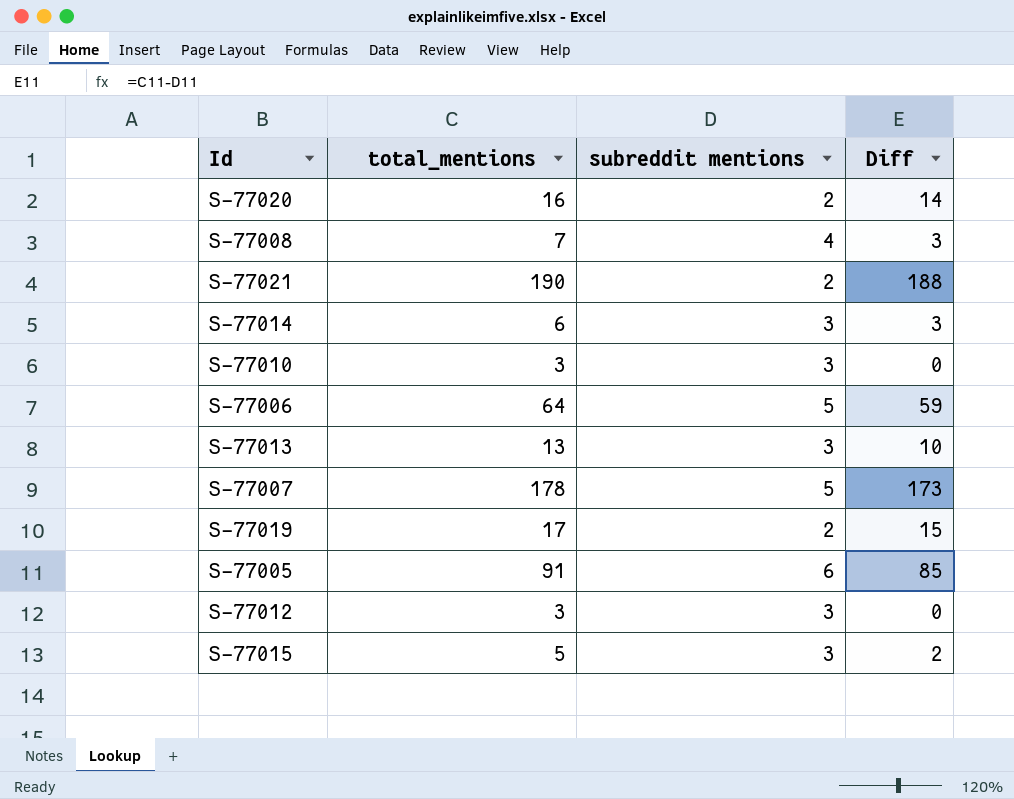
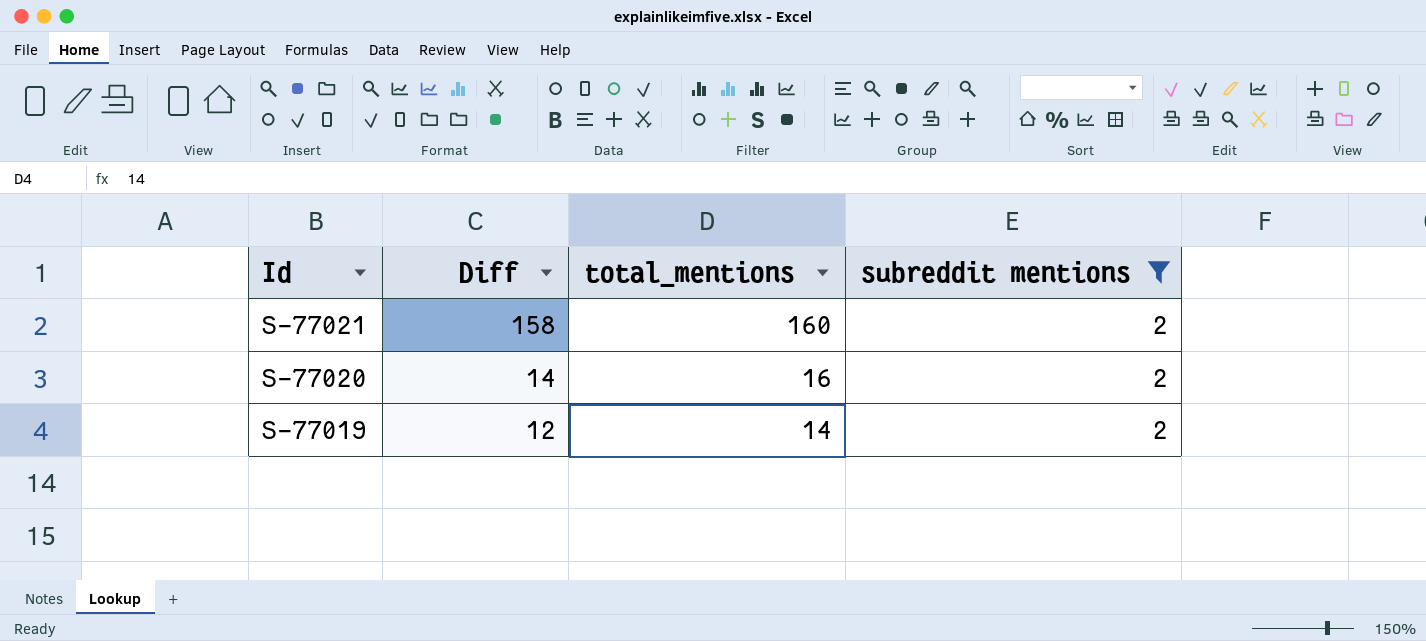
filter: none -> subreddit mentions = 2
row order: none -> Id descending
column Diff | position: 4 -> 2
S-77021 | Diff: 188 -> 158
S-77021 | total_mentions: 190 -> 160
S-77019 | Diff: 15 -> 12
S-77019 | total_mentions: 17 -> 14

